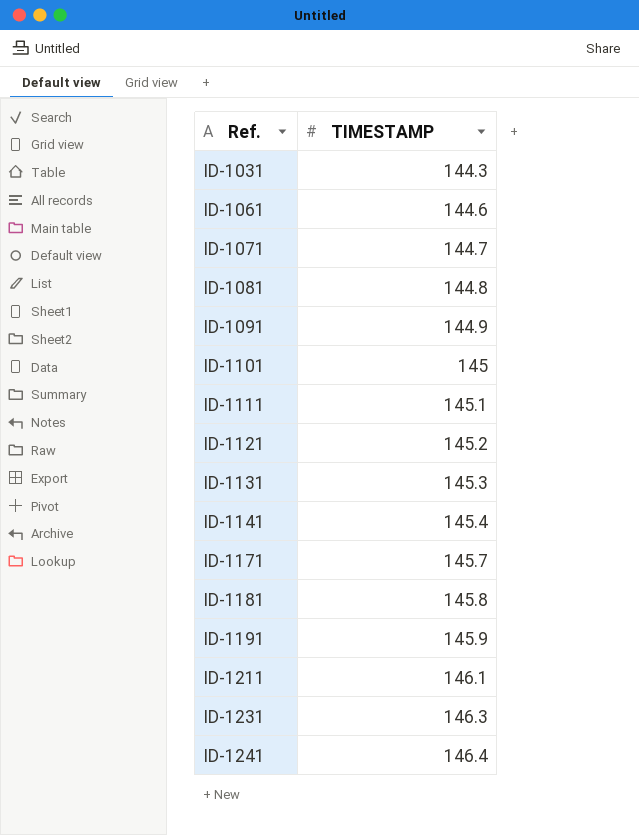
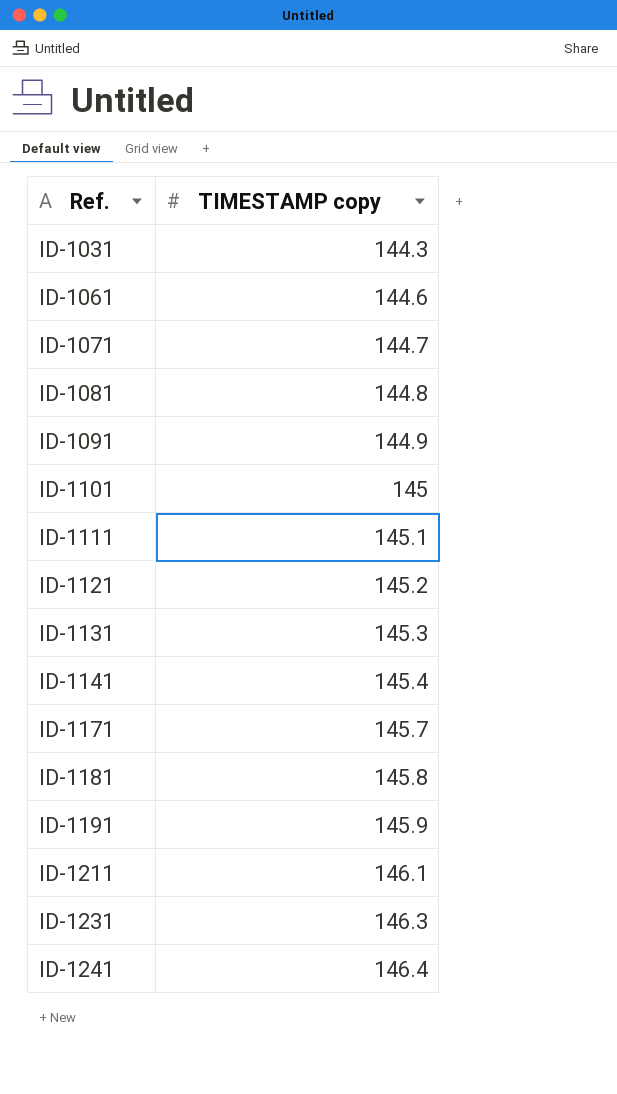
column name: TIMESTAMP -> TIMESTAMP copy

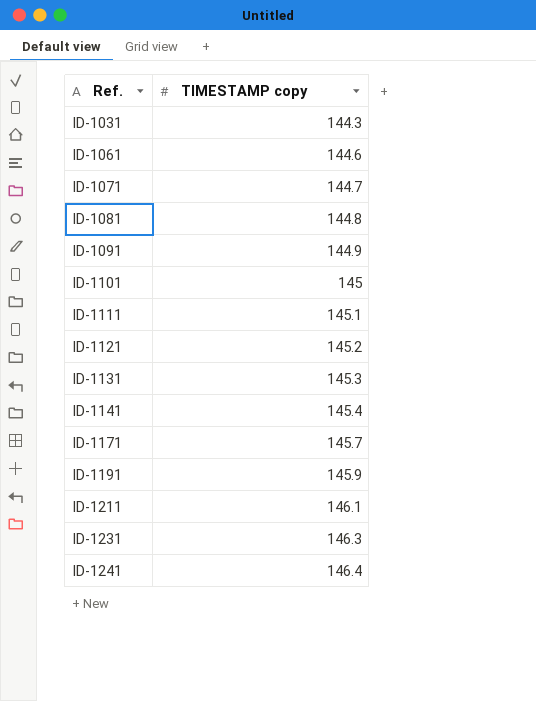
row ID-1181: 145.8 -> none

